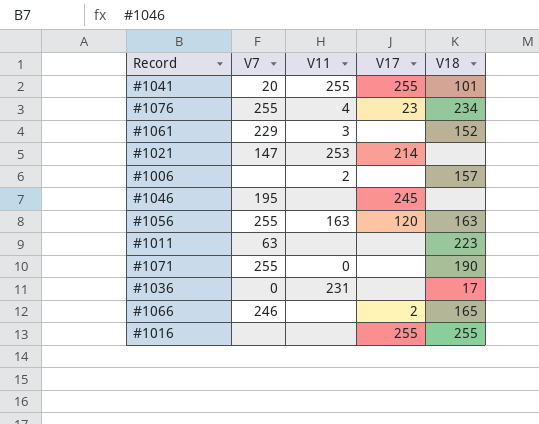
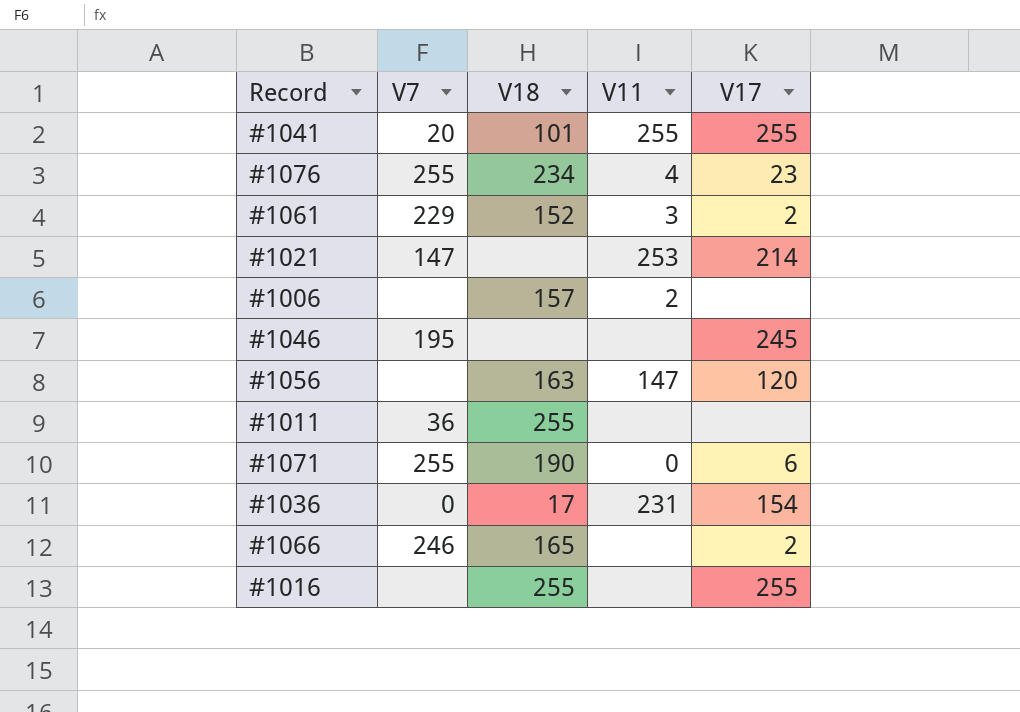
column V18 | position: 5 -> 3
#1061 | V17: none -> 2
#1056 | V7: 255 -> none
#1056 | V11: 163 -> 147
#1011 | V7: 63 -> 36
#1011 | V18: 223 -> 255
#1071 | V17: none -> 6
#1036 | V17: none -> 154

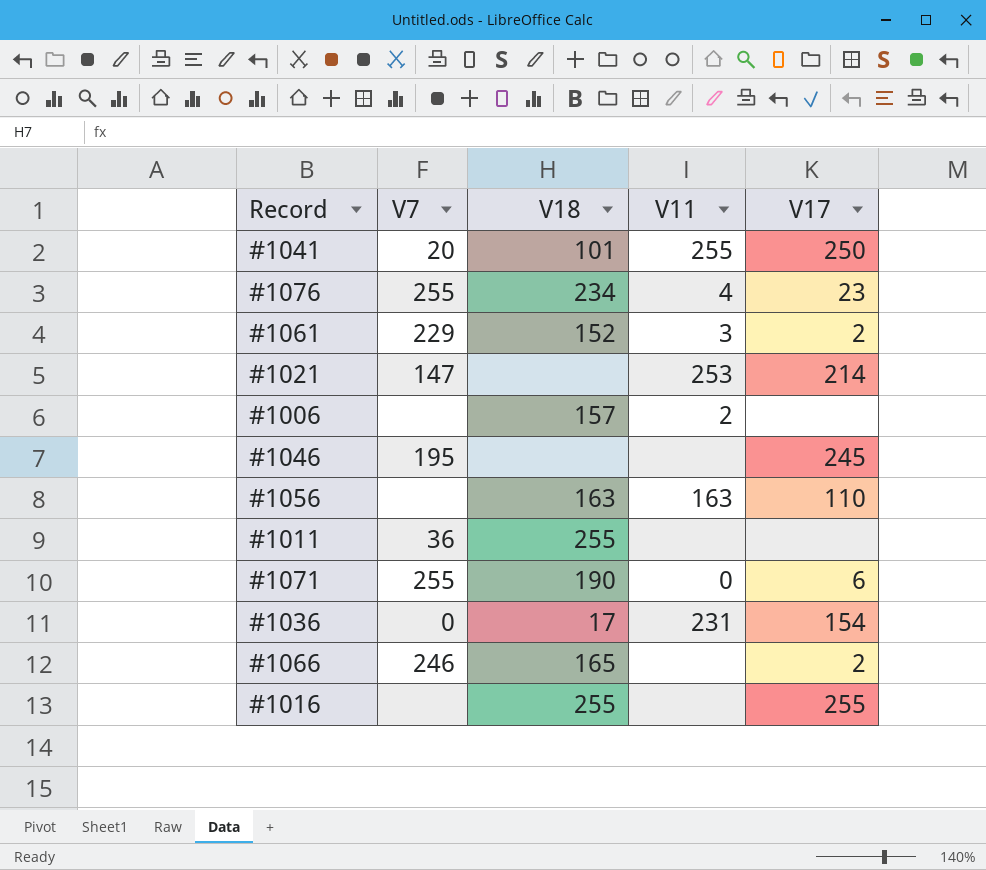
#1041 | V17: 255 -> 250
#1056 | V11: 147 -> 163
#1056 | V17: 120 -> 110

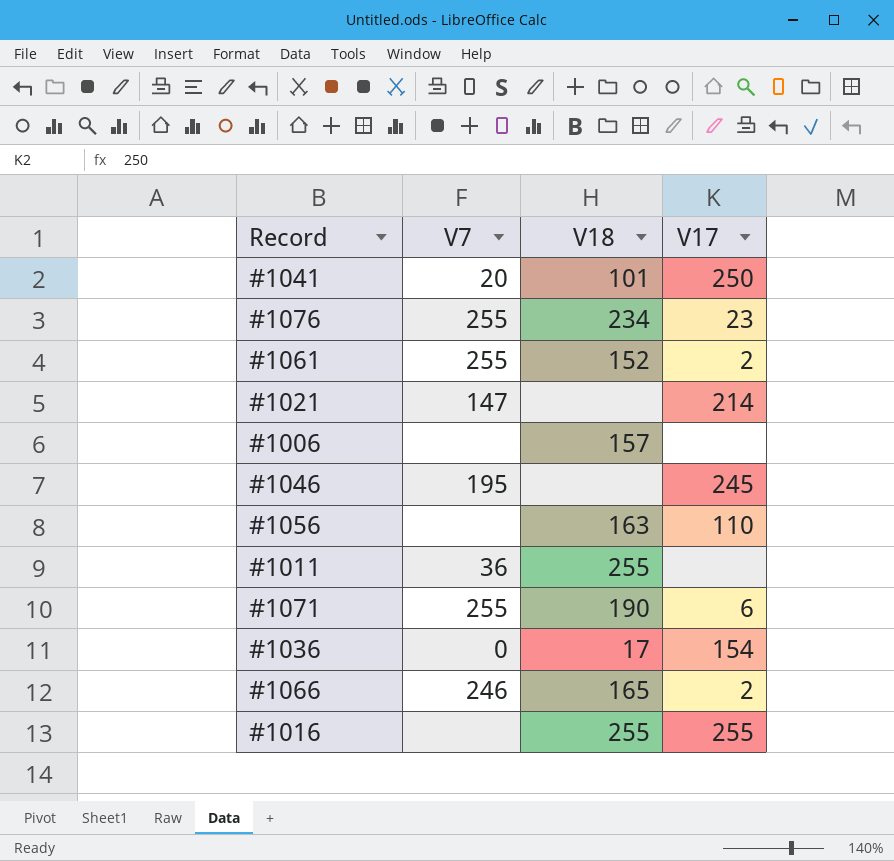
column V11 | position: 4 -> none
#1061 | V7: 229 -> 255

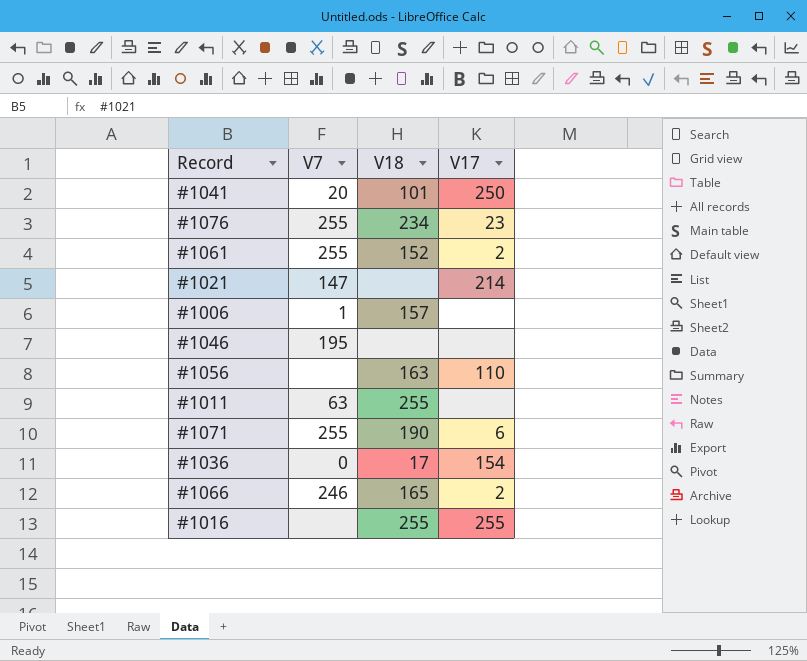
#1006 | V7: none -> 1
#1046 | V17: 245 -> none
#1011 | V7: 36 -> 63

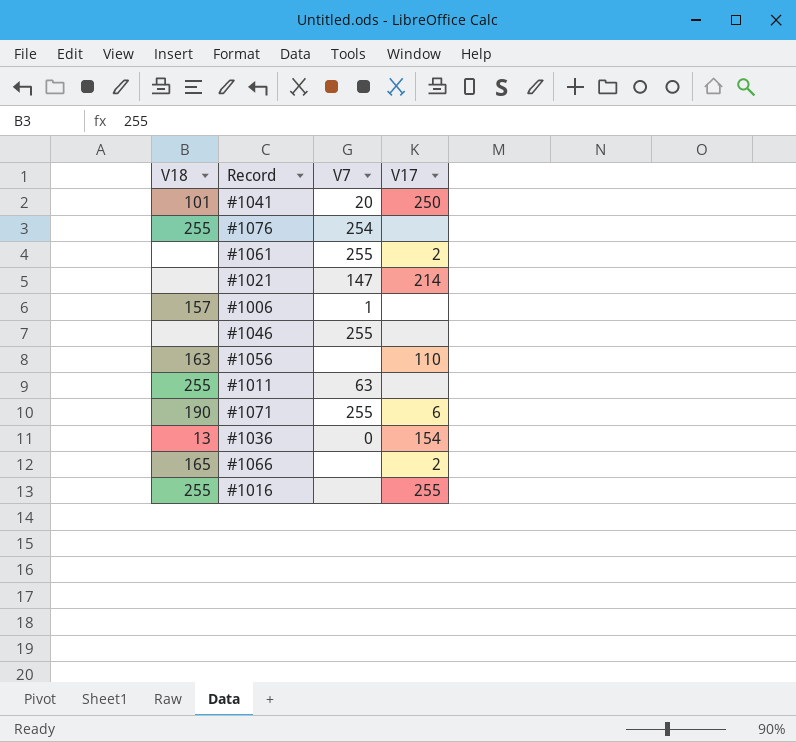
column V18 | position: 3 -> 1
#1076 | V18: 234 -> 255
#1076 | V7: 255 -> 254
#1076 | V17: 23 -> none
#1061 | V18: 152 -> none
#1046 | V7: 195 -> 255
#1036 | V18: 17 -> 13
#1066 | V7: 246 -> none

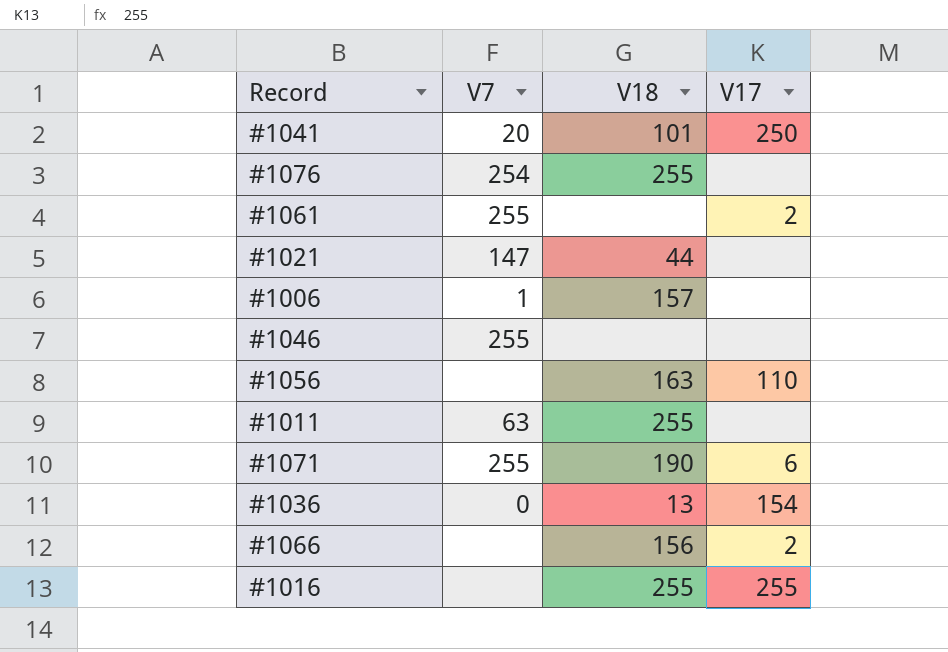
column V18 | position: 1 -> 3
#1021 | V18: none -> 44
#1021 | V17: 214 -> none
#1066 | V18: 165 -> 156

